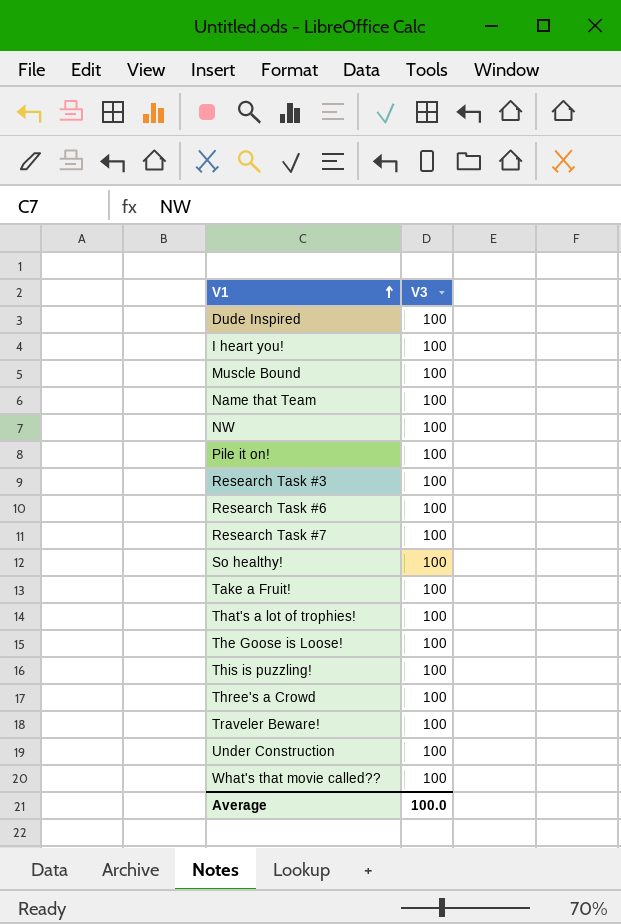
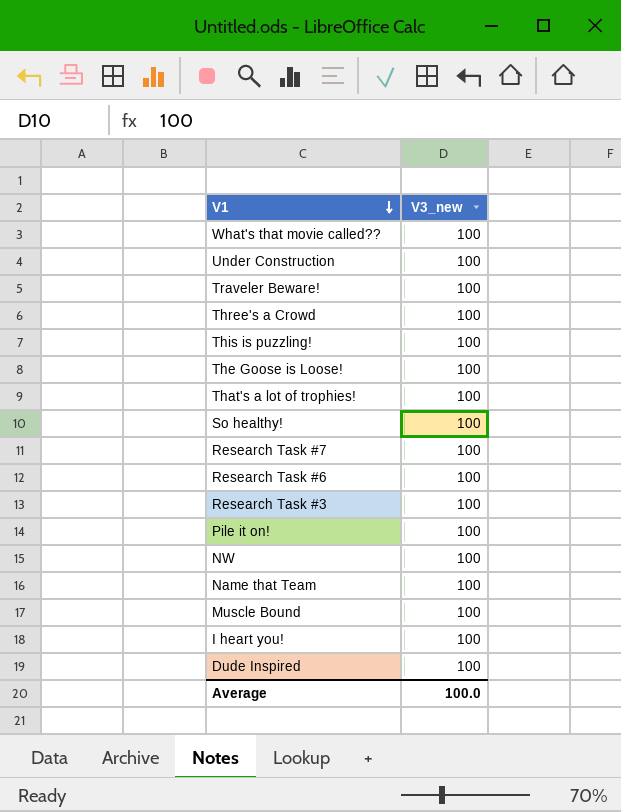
row order: V1 ascending -> V1 descending
column name: V3 -> V3_new
row Take a Fruit!: 100 -> none

